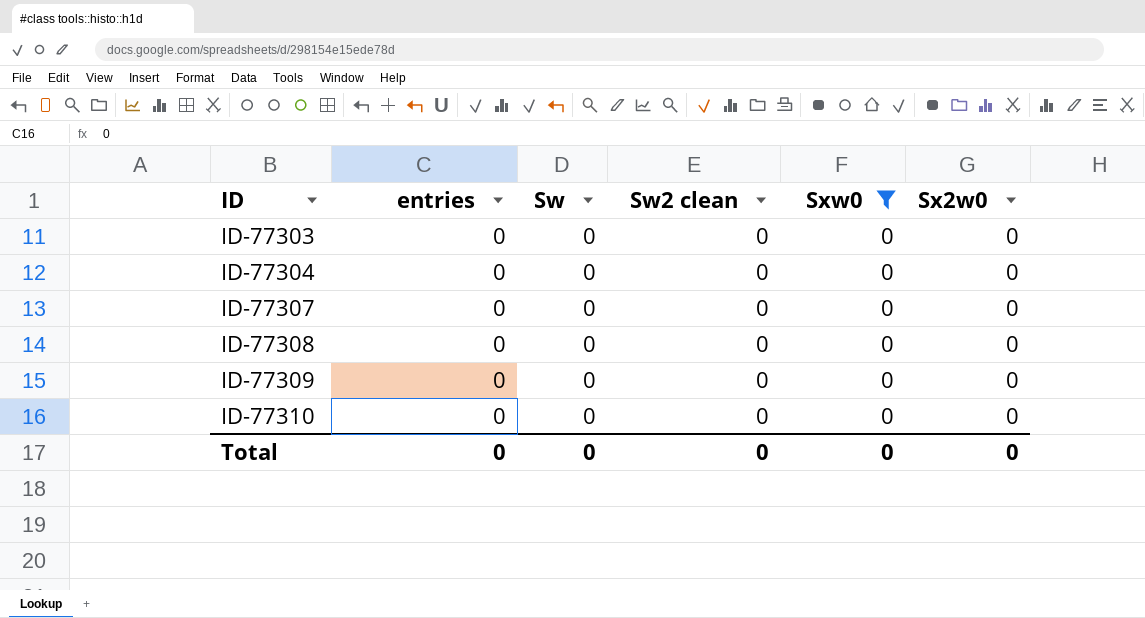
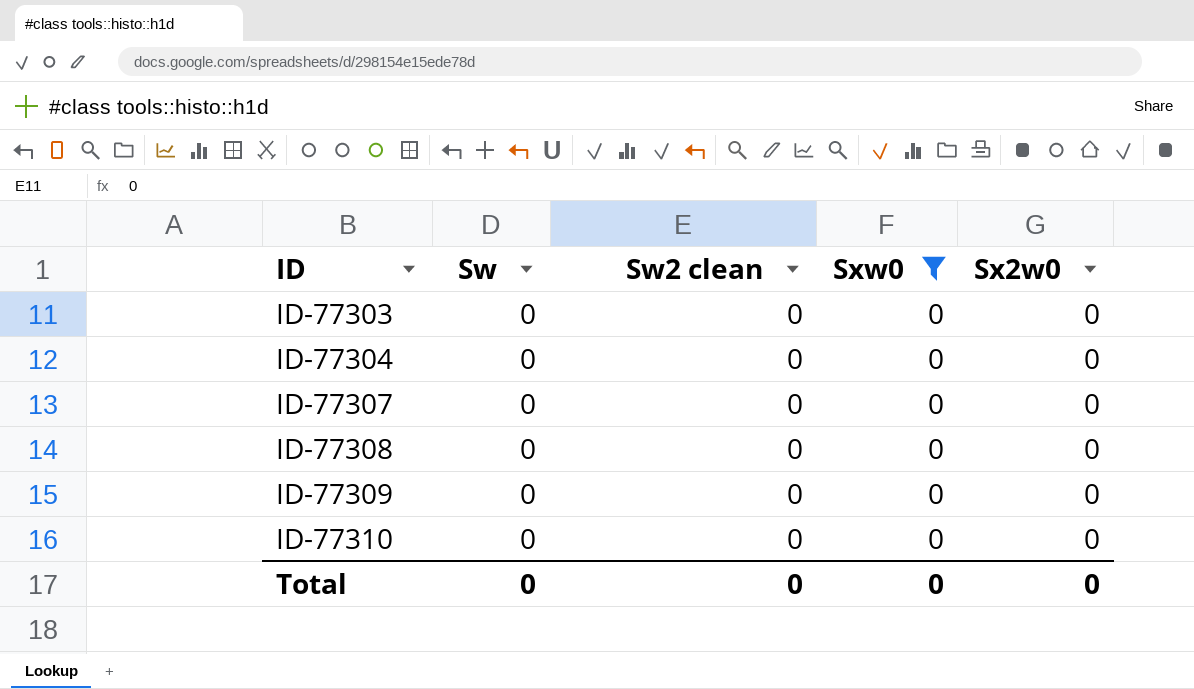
column entries | position: 2 -> none

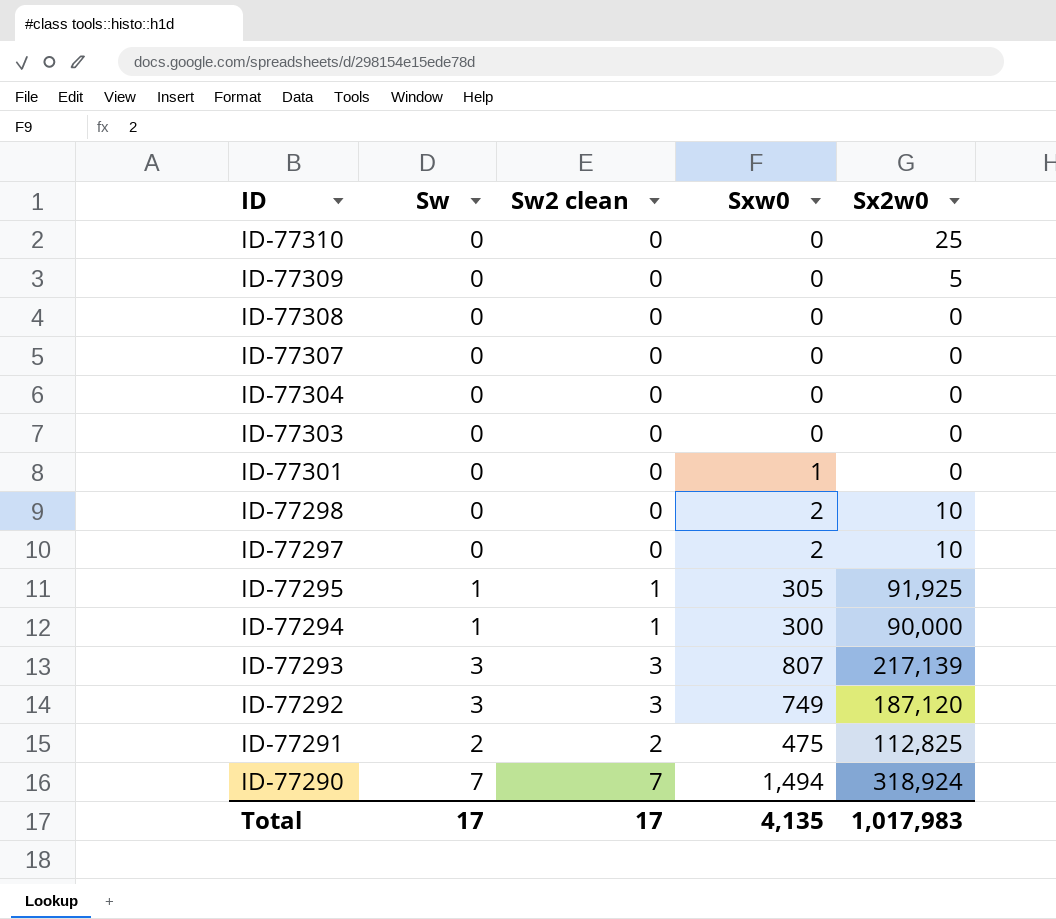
filter: Sxw0 = 0 -> none
row order: ID ascending -> ID descending
ID-77310 | Sx2w0: 0 -> 25
ID-77309 | Sx2w0: 0 -> 5
Total | Sw: 0 -> 17
Total | Sw2 clean: 0 -> 17
Total | Sxw0: 0 -> 4,135
Total | Sx2w0: 0 -> 1,017,983

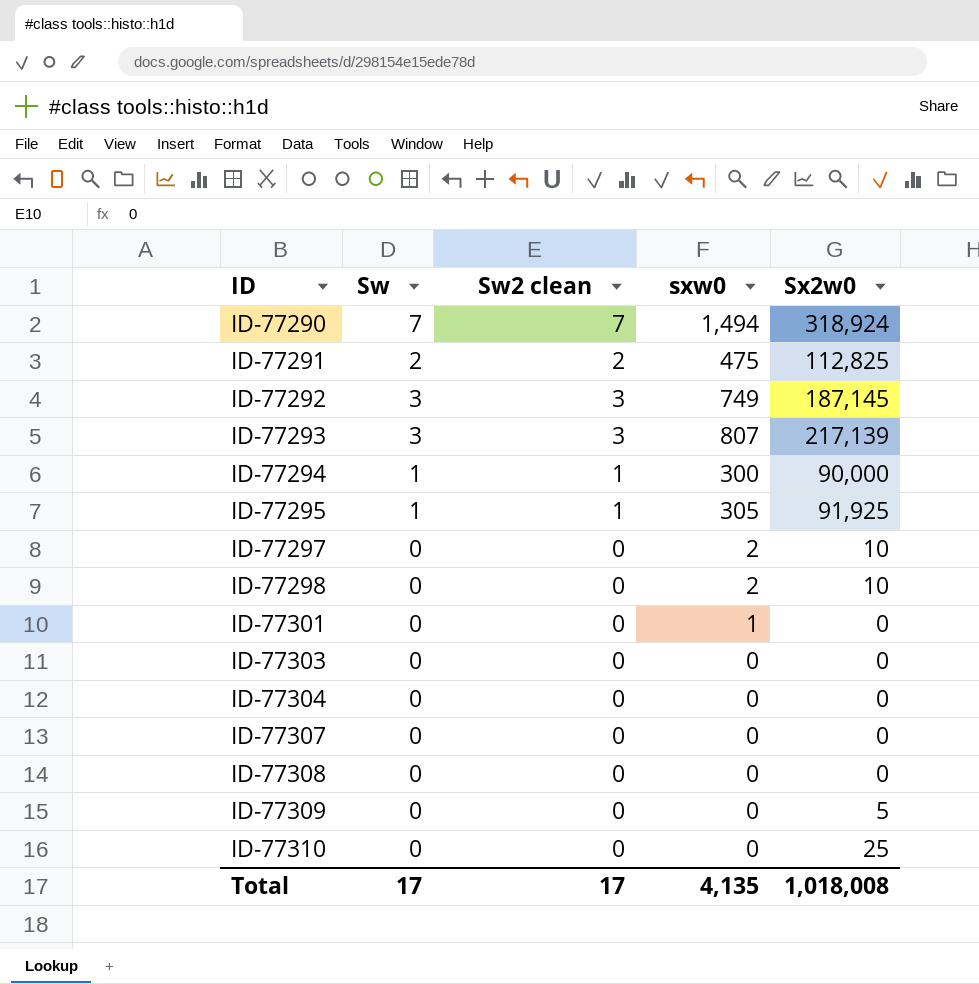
row order: ID descending -> ID ascending
column name: Sxw0 -> sxw0
ID-77292 | Sx2w0: 187,120 -> 187,145
Total | Sx2w0: 1,017,983 -> 1,018,008

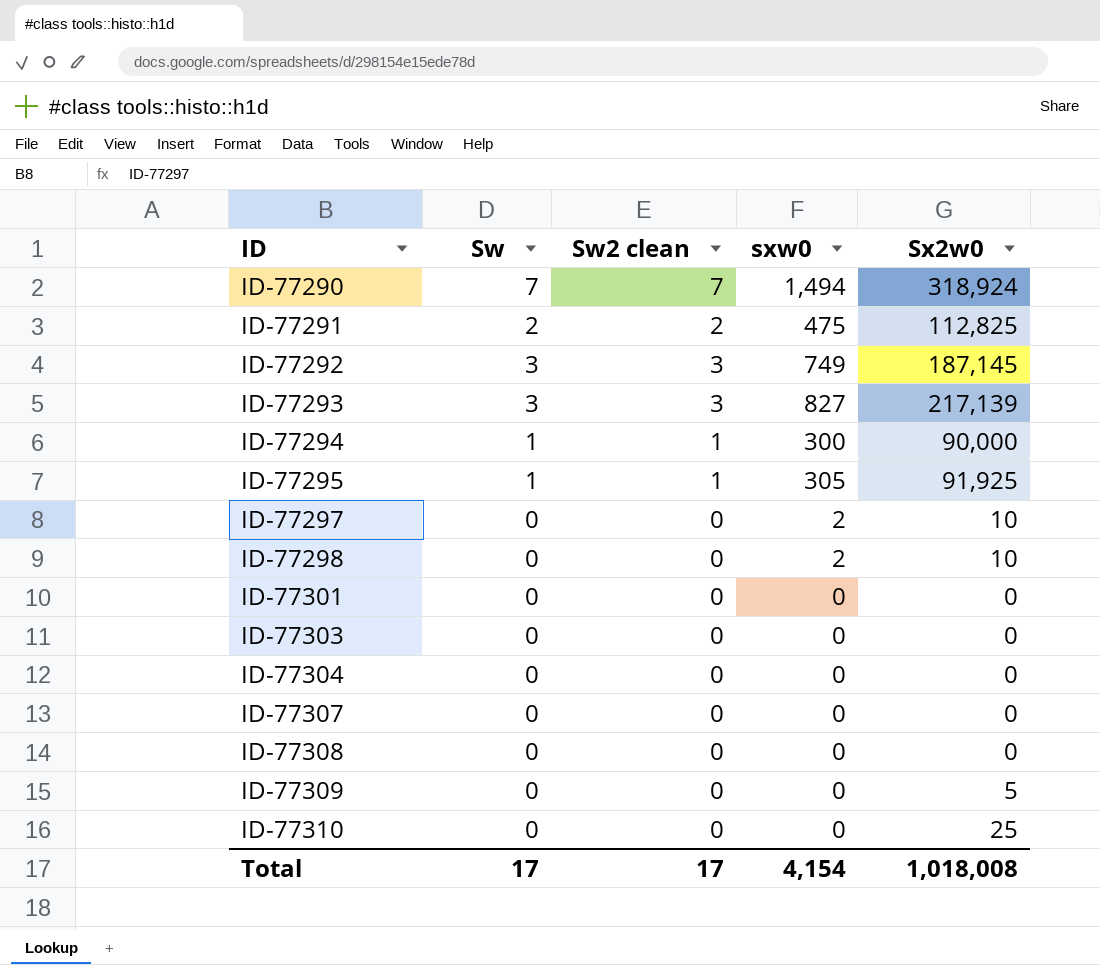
ID-77293 | sxw0: 807 -> 827
ID-77301 | sxw0: 1 -> 0
Total | sxw0: 4,135 -> 4,154

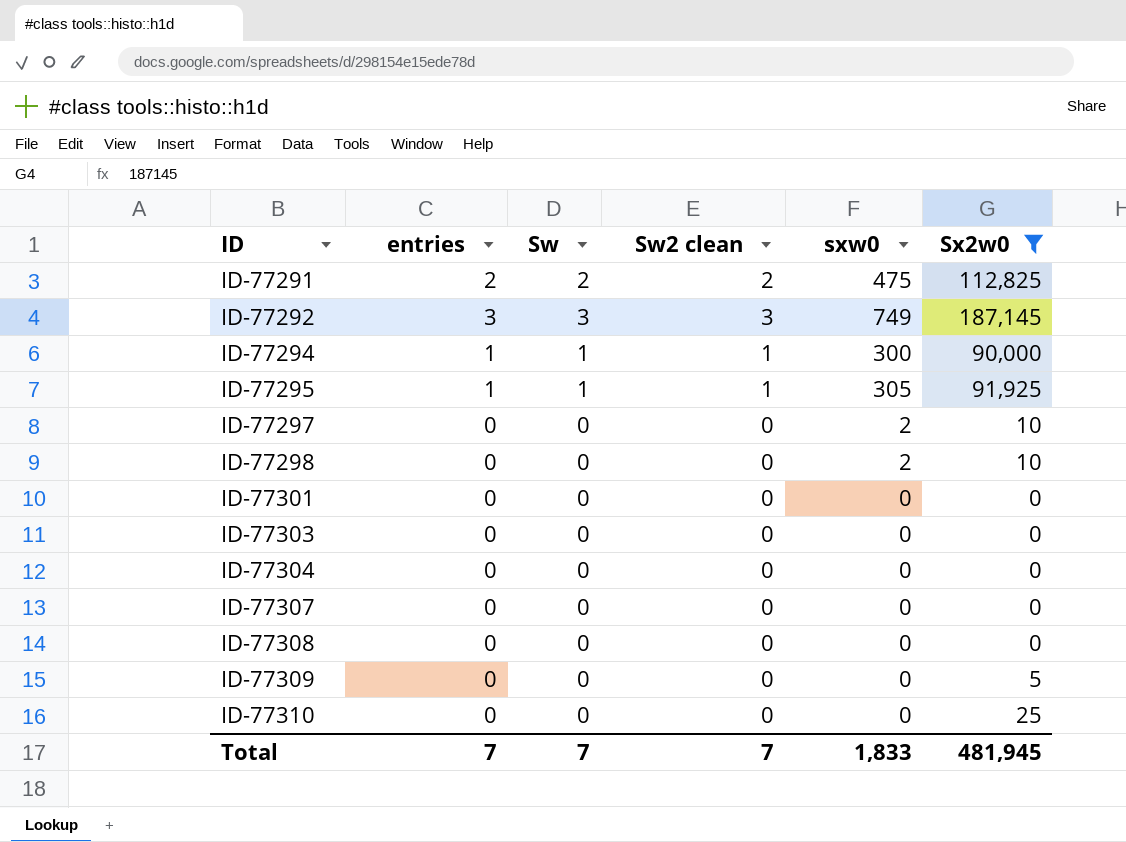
filter: none -> Sx2w0 <= 187,145
column entries | position: none -> 2
Total | Sw: 17 -> 7
Total | Sw2 clean: 17 -> 7
Total | sxw0: 4,154 -> 1,833
Total | Sx2w0: 1,018,008 -> 481,945

